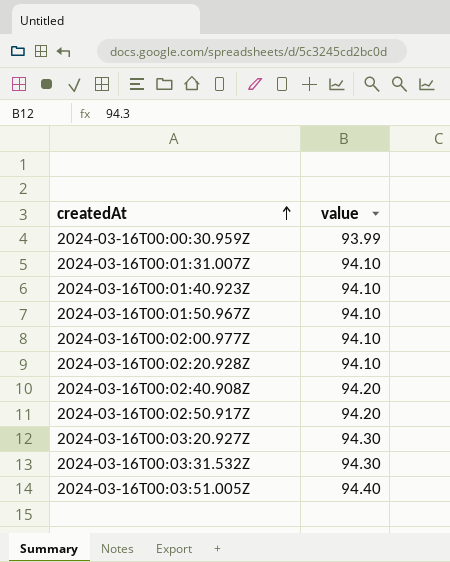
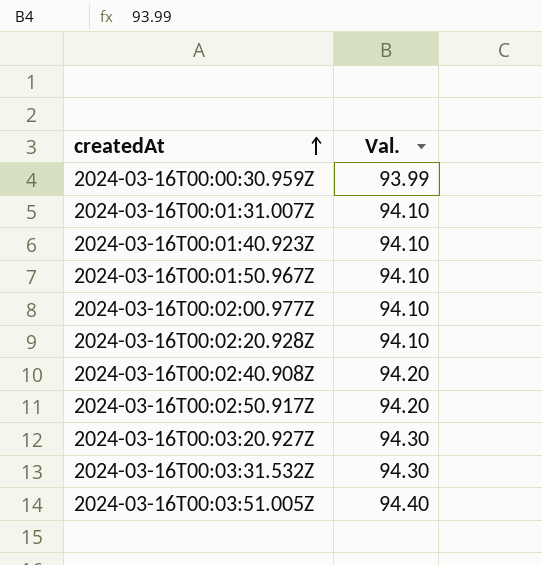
column name: value -> Val.

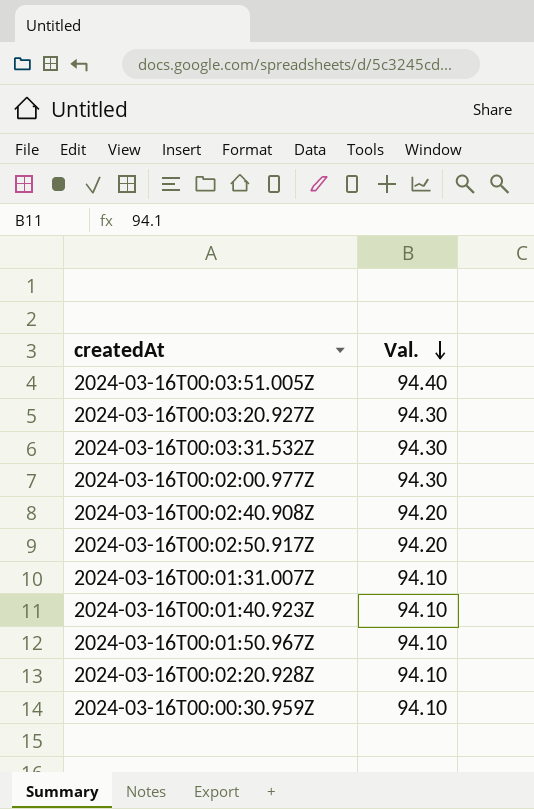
row order: createdAt ascending -> Val. descending
2024-03-16T00:02:00.977Z | Val.: 94.10 -> 94.30
2024-03-16T00:00:30.959Z | Val.: 93.99 -> 94.10

